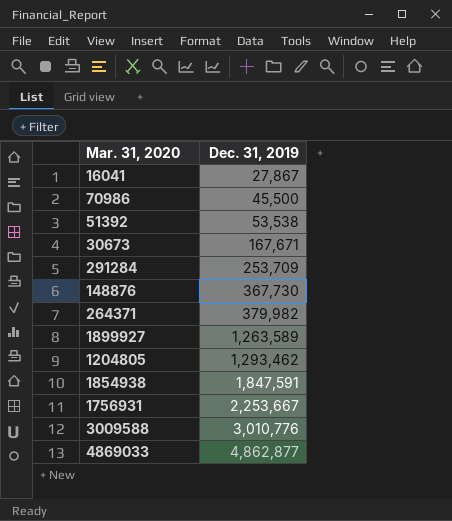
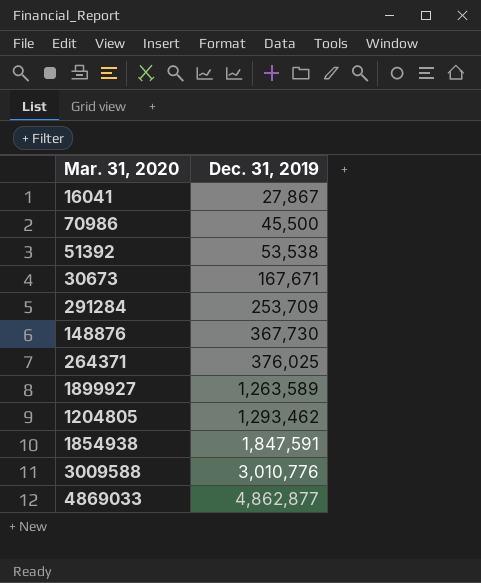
row 1756931: 2,253,667 -> none
264371 | Dec. 31, 2019: 379,982 -> 376,025

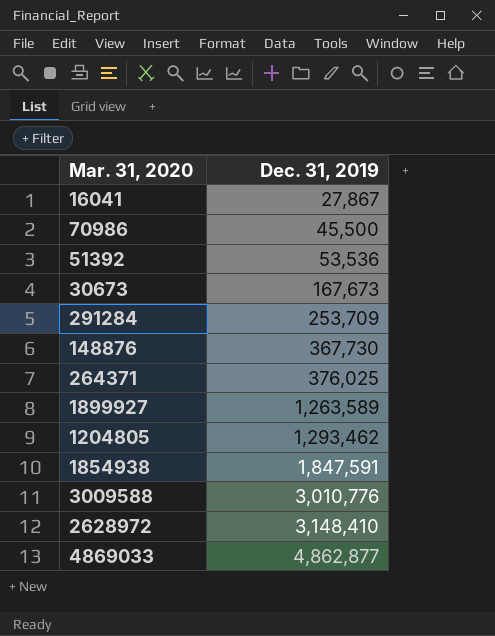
51392 | Dec. 31, 2019: 53,538 -> 53,536
30673 | Dec. 31, 2019: 167,671 -> 167,673
row 2628972: none -> 3,148,410

